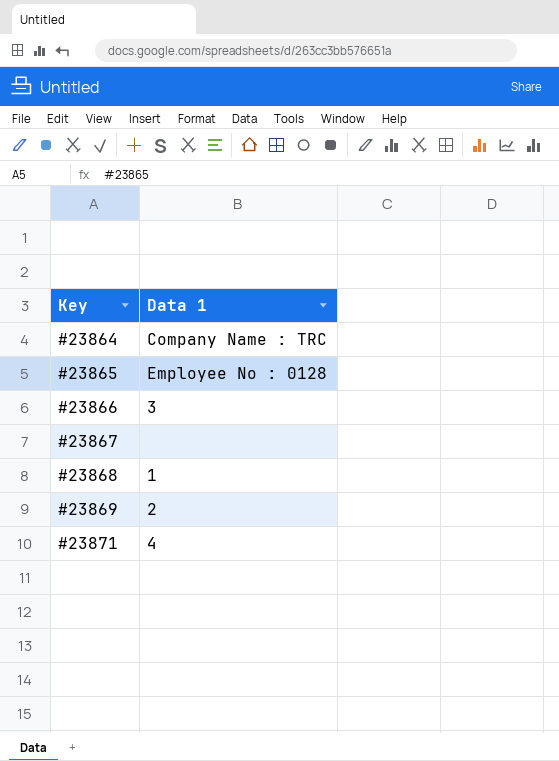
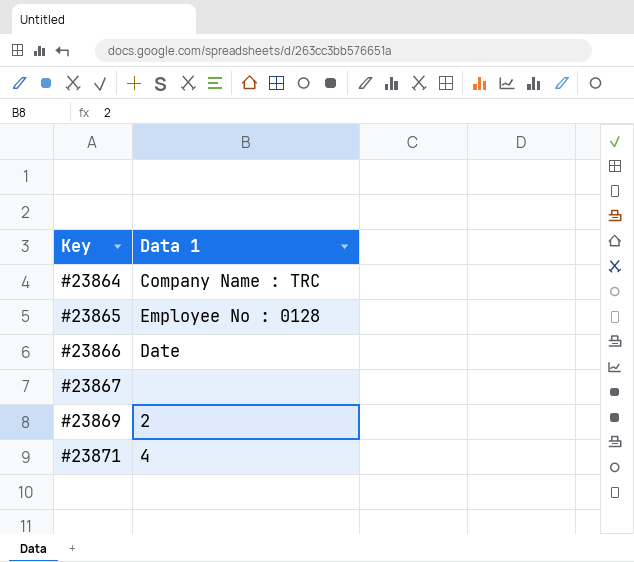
row #23868: 1 -> none
#23866 | Data 1: 3 -> Date

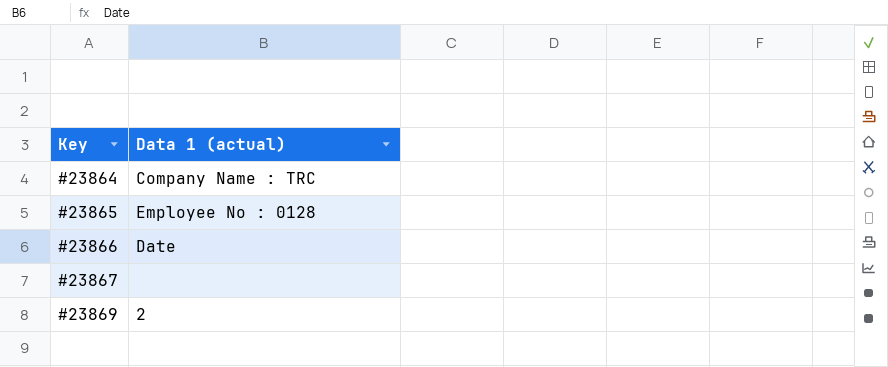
column name: Data 1 -> Data 1 (actual)
row #23871: 4 -> none

